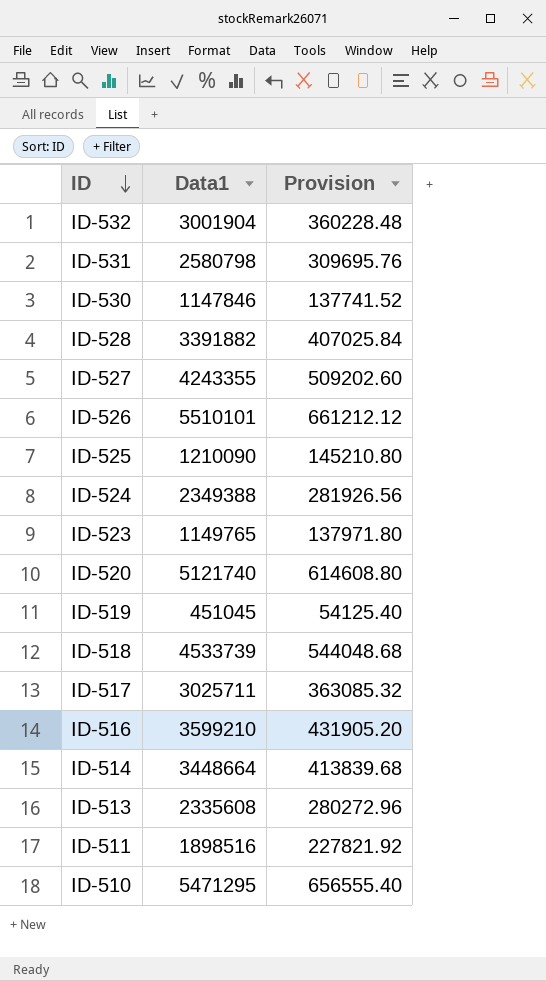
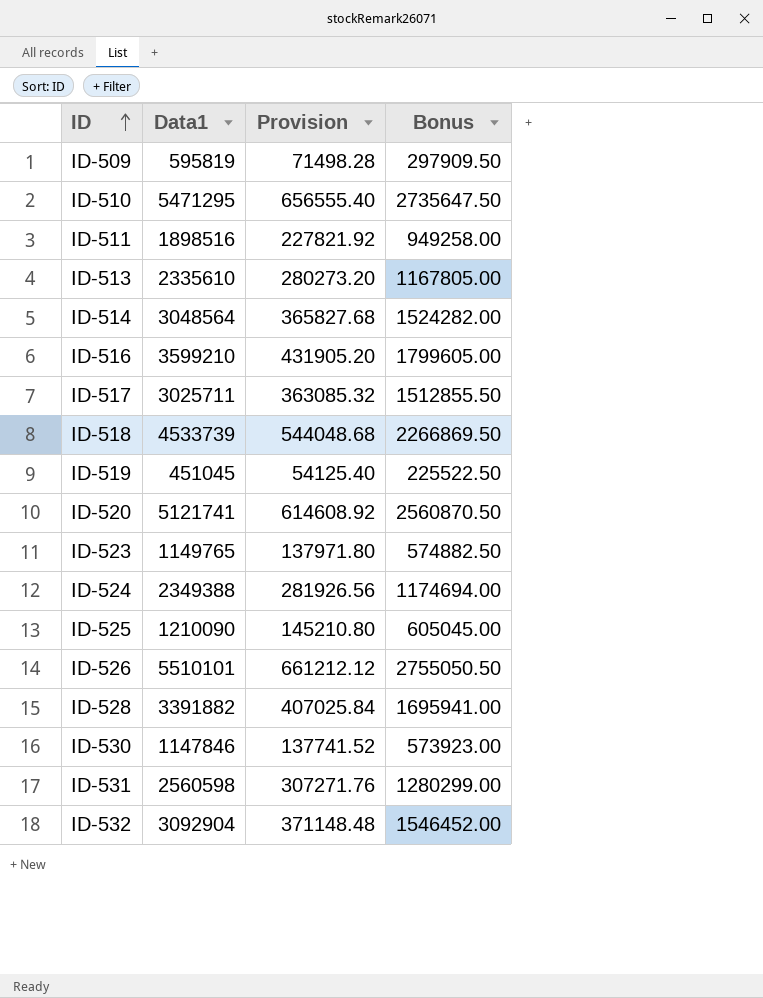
row order: ID descending -> ID ascending
column Bonus | formula: none -> [Data1] * 0.5
row ID-527: 4243355 | 509202.60 -> none
row ID-509: none -> 595819 | 71498.28 | 297909.50
ID-513 | Data1: 2335608 -> 2335610
ID-513 | Provision: 280272.96 -> 280273.20
ID-514 | Data1: 3448664 -> 3048564
ID-514 | Provision: 413839.68 -> 365827.68
ID-520 | Data1: 5121740 -> 5121741
ID-520 | Provision: 614608.80 -> 614608.92
ID-531 | Data1: 2580798 -> 2560598
ID-531 | Provision: 309695.76 -> 307271.76
ID-532 | Data1: 3001904 -> 3092904
ID-532 | Provision: 360228.48 -> 371148.48

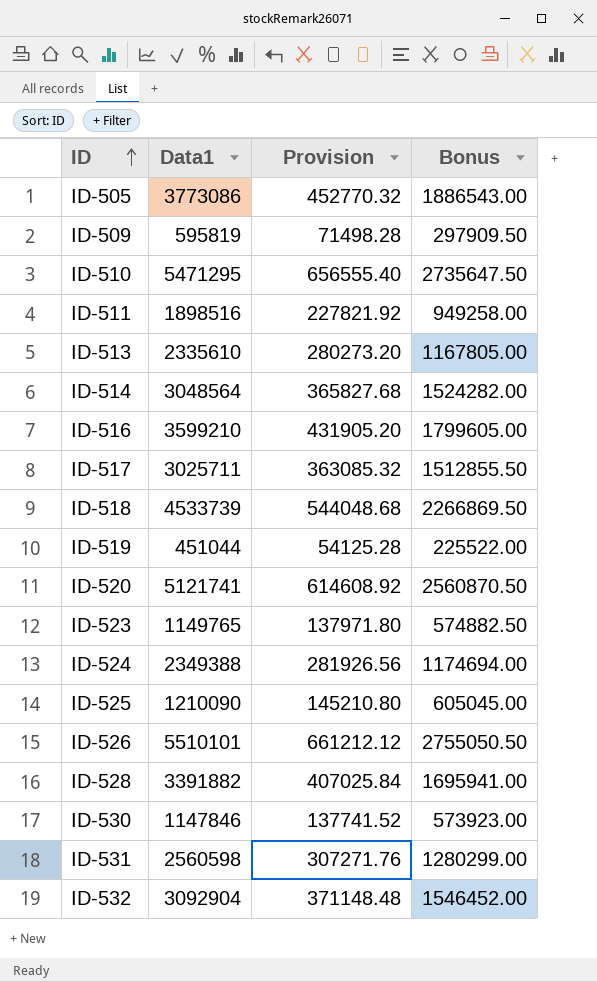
row ID-505: none -> 3773086 | 452770.32 | 1886543.00
ID-519 | Data1: 451045 -> 451044
ID-519 | Provision: 54125.40 -> 54125.28
ID-519 | Bonus: 225522.50 -> 225522.00

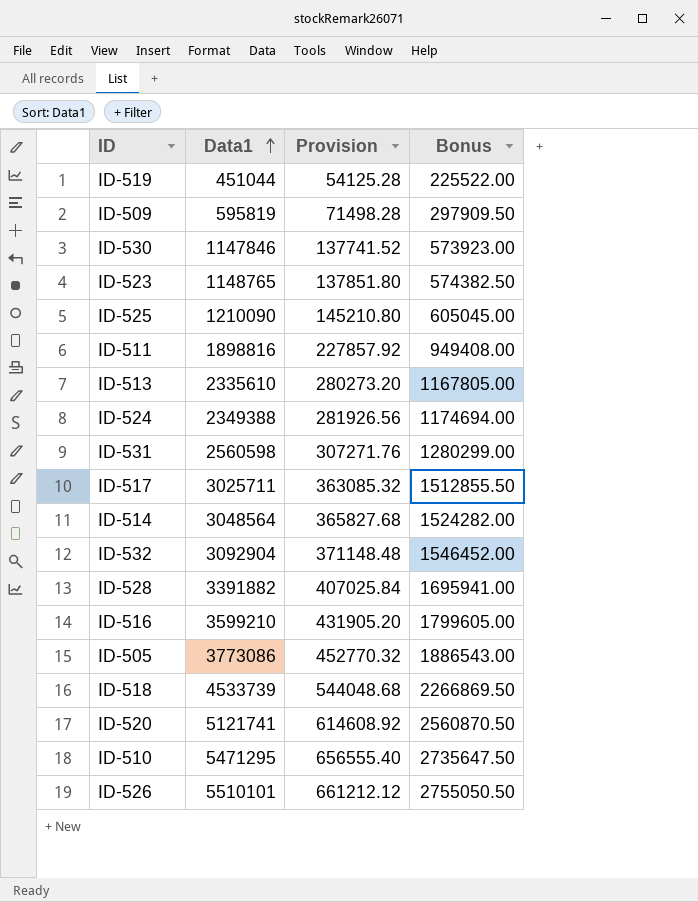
row order: ID ascending -> Data1 ascending
ID-523 | Data1: 1149765 -> 1148765
ID-523 | Provision: 137971.80 -> 137851.80
ID-523 | Bonus: 574882.50 -> 574382.50
ID-511 | Data1: 1898516 -> 1898816
ID-511 | Provision: 227821.92 -> 227857.92
ID-511 | Bonus: 949258.00 -> 949408.00

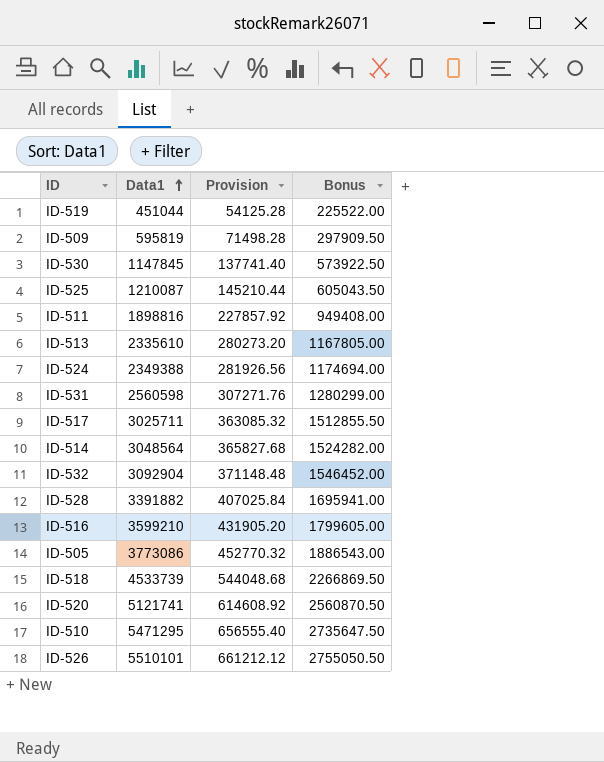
row ID-523: 1148765 | 137851.80 | 574382.50 -> none
ID-530 | Data1: 1147846 -> 1147845
ID-530 | Provision: 137741.52 -> 137741.40
ID-530 | Bonus: 573923.00 -> 573922.50
ID-525 | Data1: 1210090 -> 1210087
ID-525 | Provision: 145210.80 -> 145210.44
ID-525 | Bonus: 605045.00 -> 605043.50

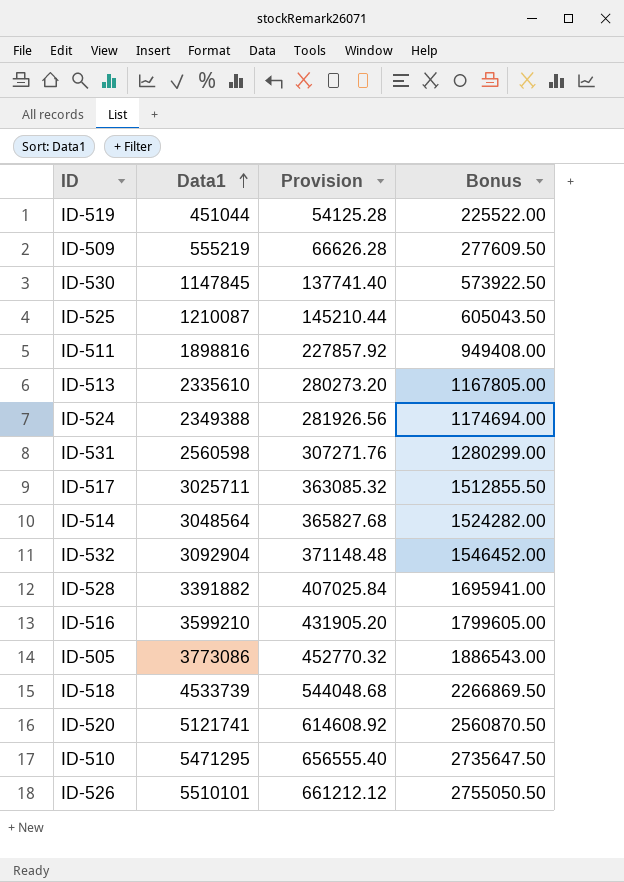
ID-509 | Data1: 595819 -> 555219
ID-509 | Provision: 71498.28 -> 66626.28
ID-509 | Bonus: 297909.50 -> 277609.50

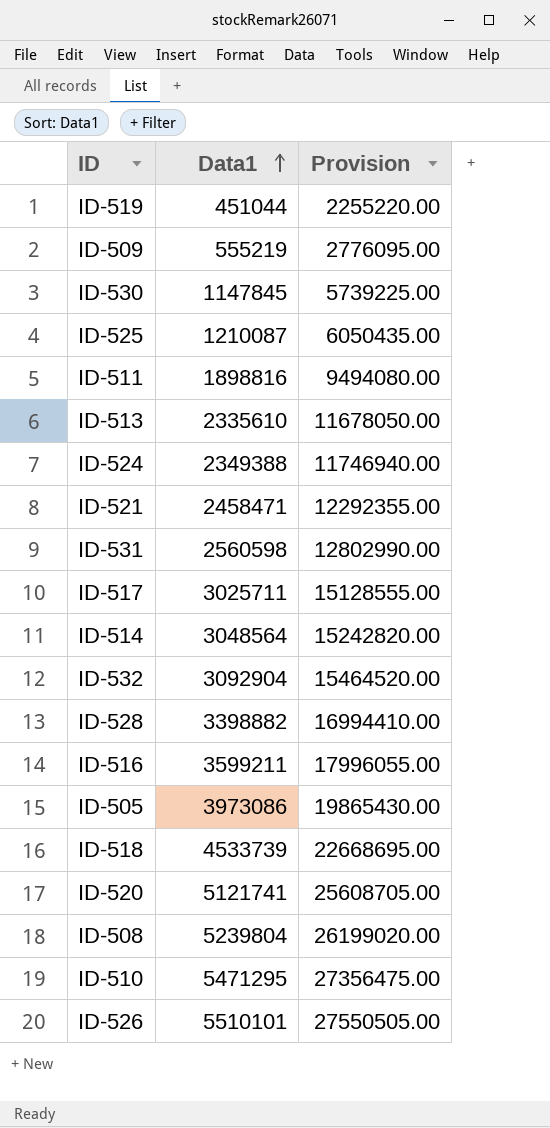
column Bonus | formula: [Data1] * 0.5 -> none
column Provision | formula: [Data1] * 0.12 -> [Data1] * 5
row ID-521: none -> 2458471 | 12292355.00
ID-528 | Data1: 3391882 -> 3398882
ID-516 | Data1: 3599210 -> 3599211
ID-505 | Data1: 3773086 -> 3973086
row ID-508: none -> 5239804 | 26199020.00

